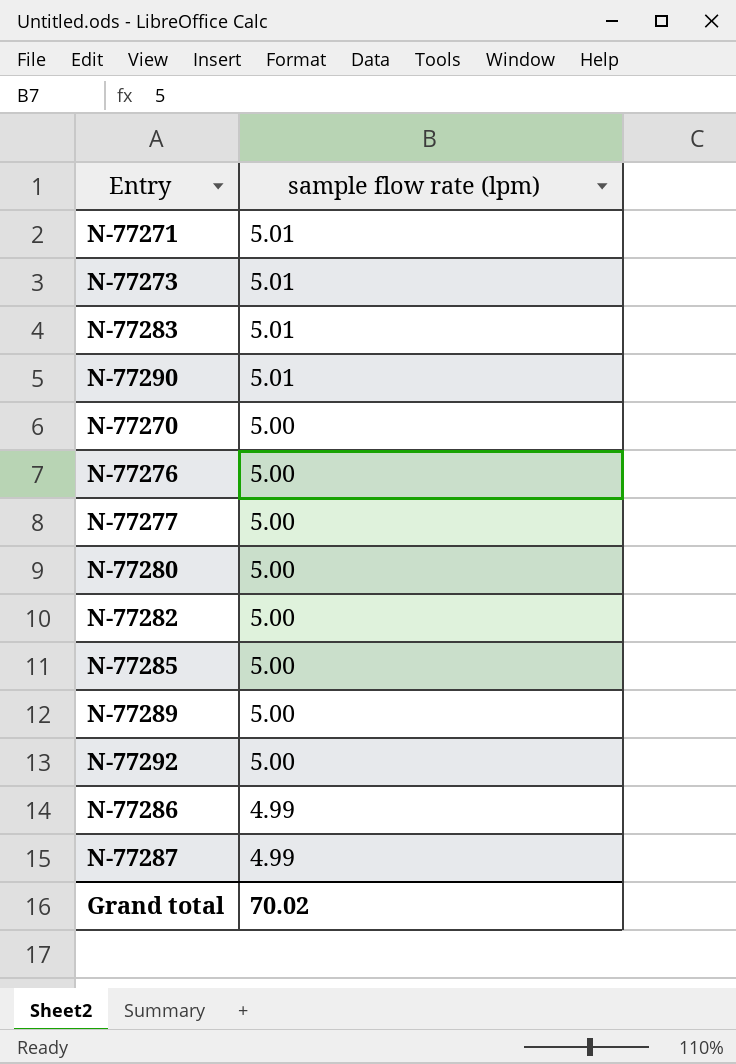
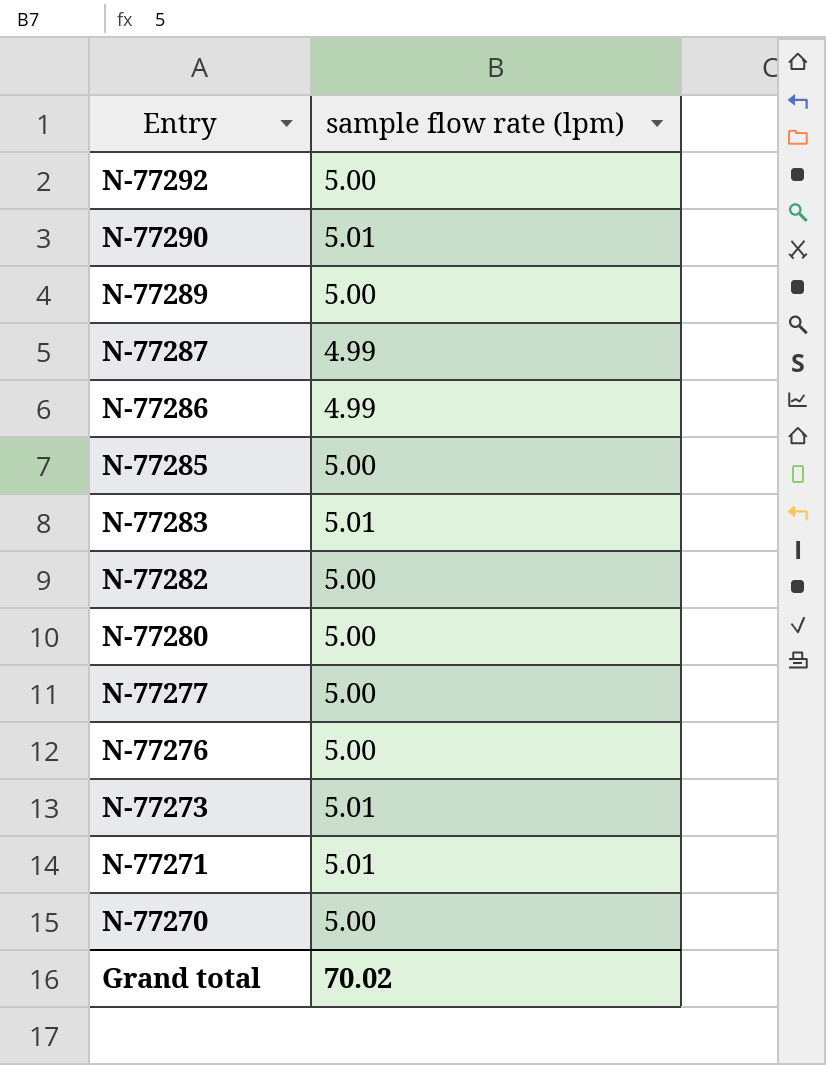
row order: sample flow rate (lpm) descending -> Entry descending

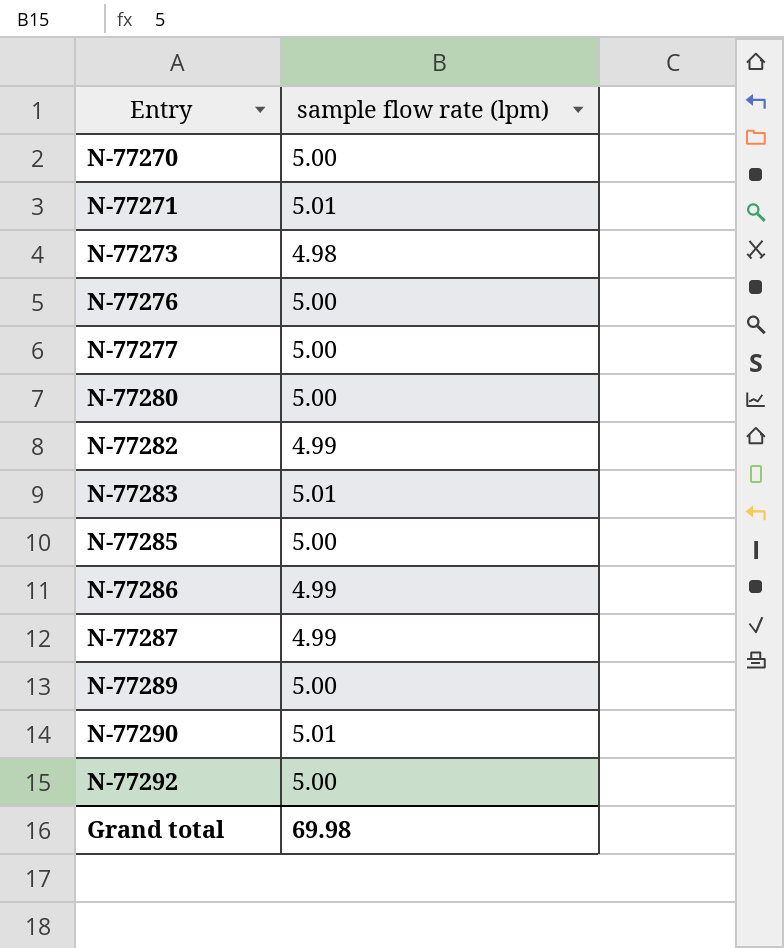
row order: Entry descending -> Entry ascending
N-77273 | sample flow rate (lpm): 5.01 -> 4.98
N-77282 | sample flow rate (lpm): 5.00 -> 4.99
Grand total | sample flow rate (lpm): 70.02 -> 69.98

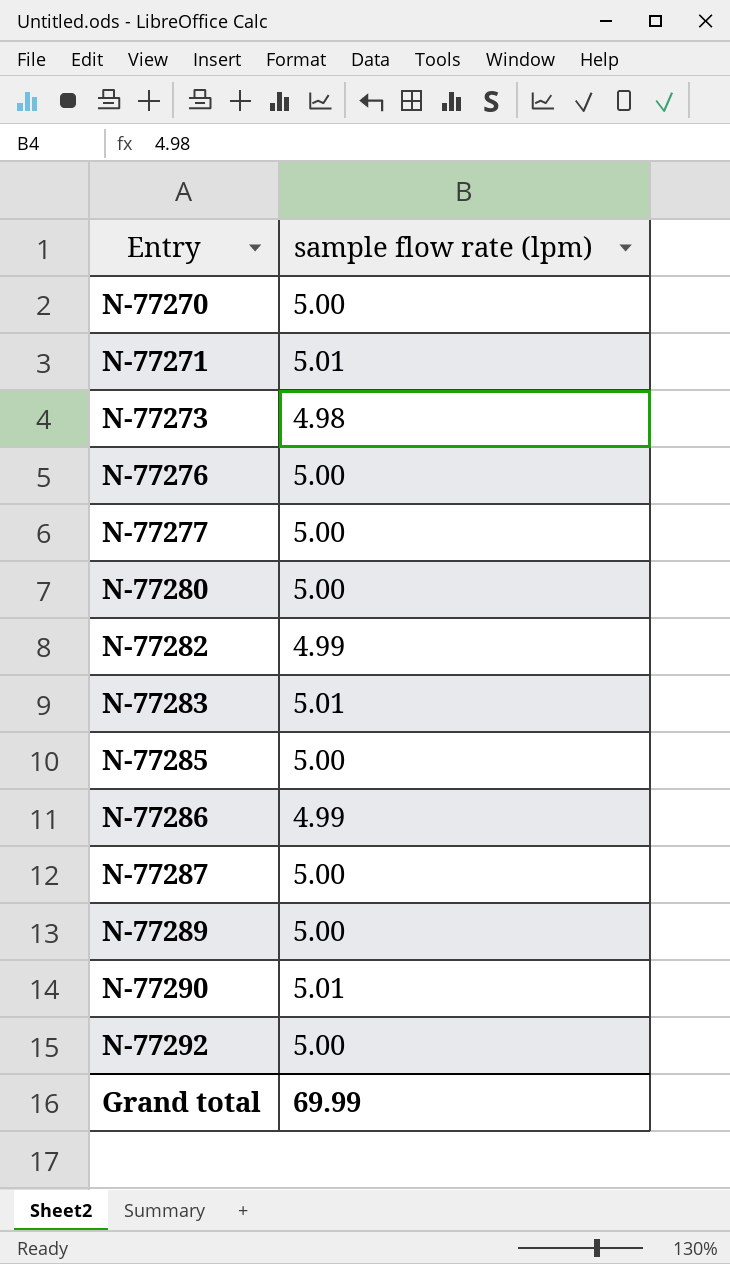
N-77287 | sample flow rate (lpm): 4.99 -> 5.00
Grand total | sample flow rate (lpm): 69.98 -> 69.99

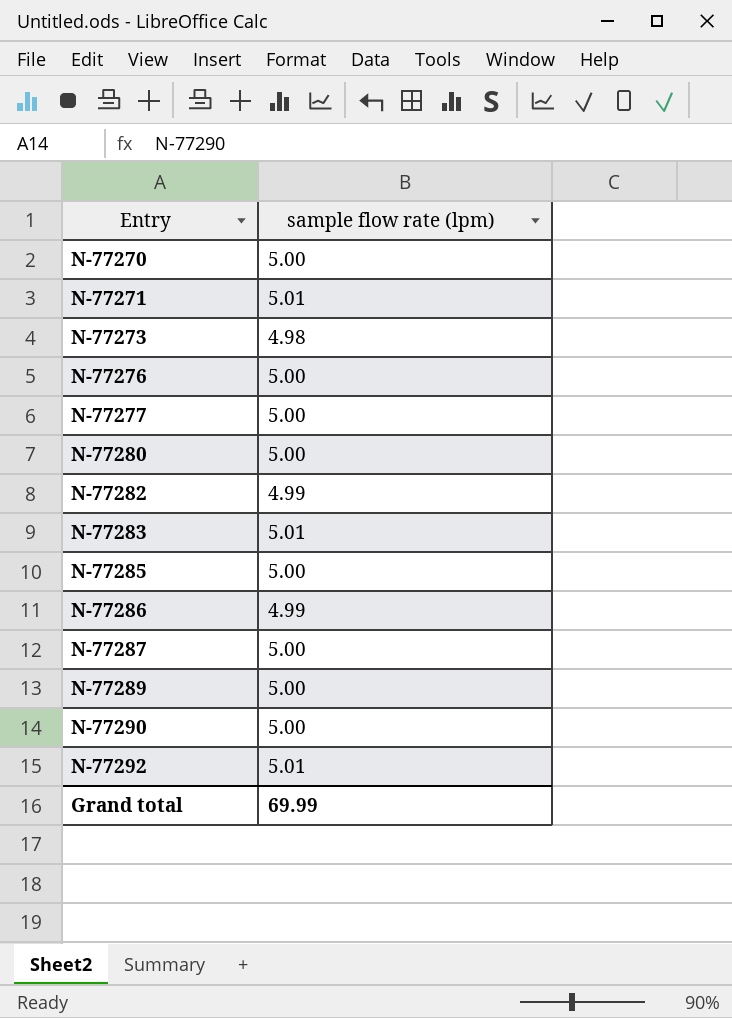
N-77290 | sample flow rate (lpm): 5.01 -> 5.00
N-77292 | sample flow rate (lpm): 5.00 -> 5.01

